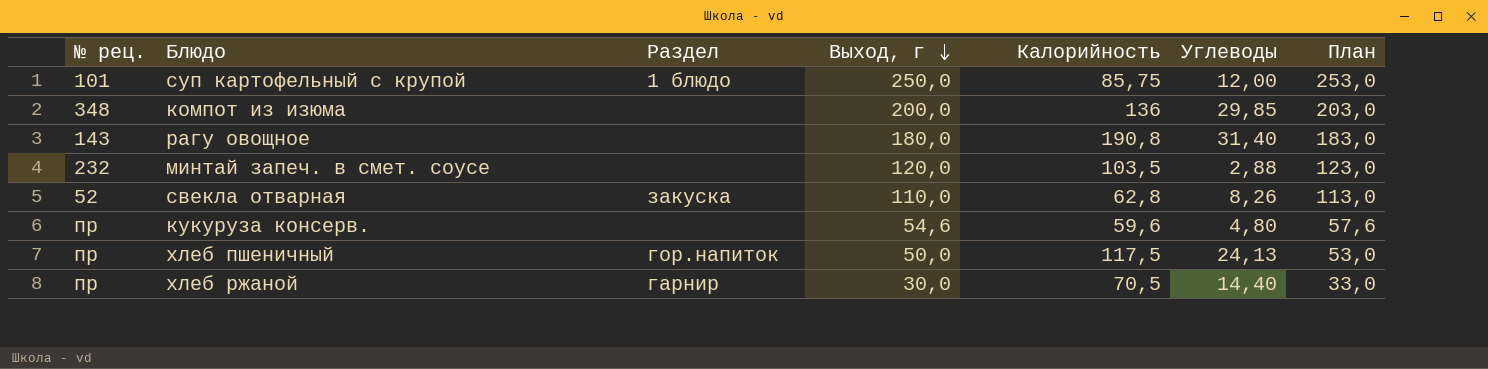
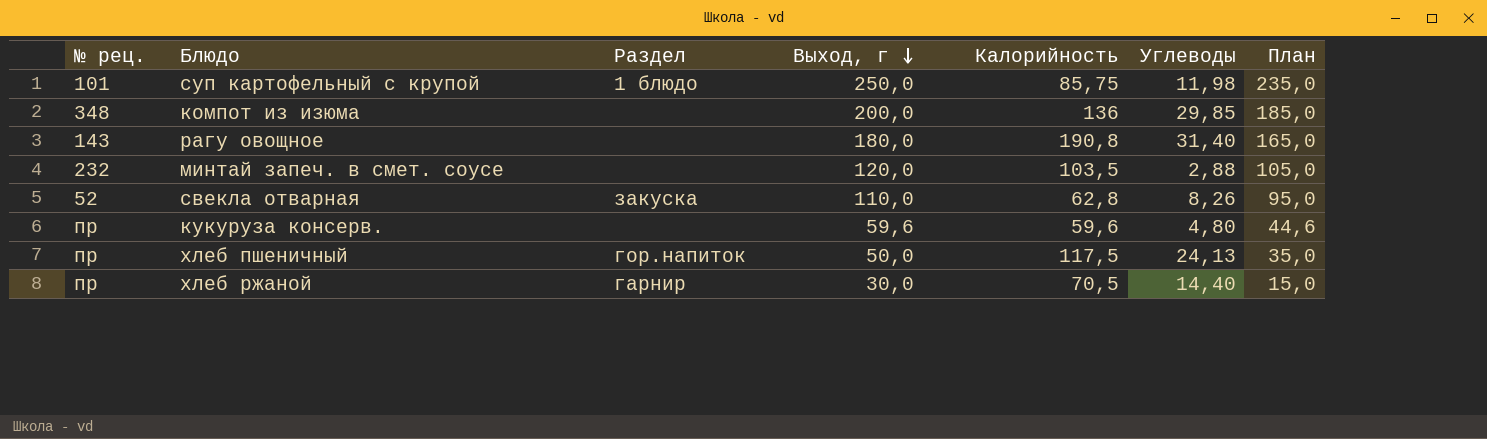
column План | formula: [Выход, г] + 3 -> [Выход, г] - 15
суп картофельный с крупой | Углеводы: 12,00 -> 11,98
кукуруза консерв. | Выход, г: 54,6 -> 59,6

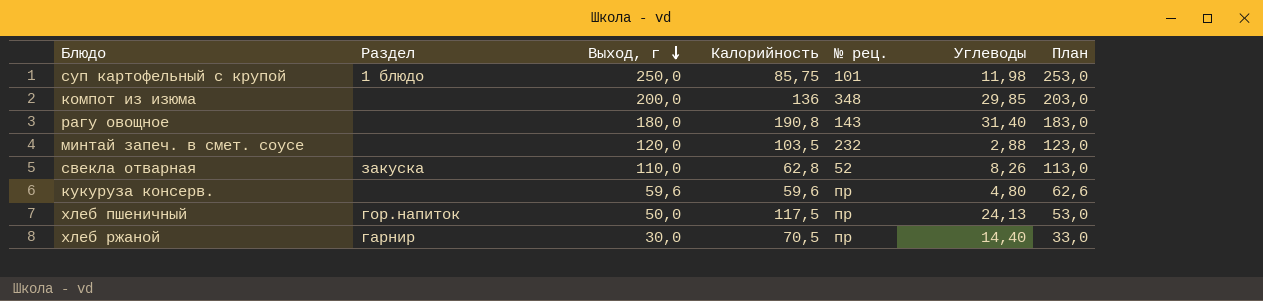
column № рец. | position: 1 -> 5
column План | formula: [Выход, г] - 15 -> [Выход, г] + 3

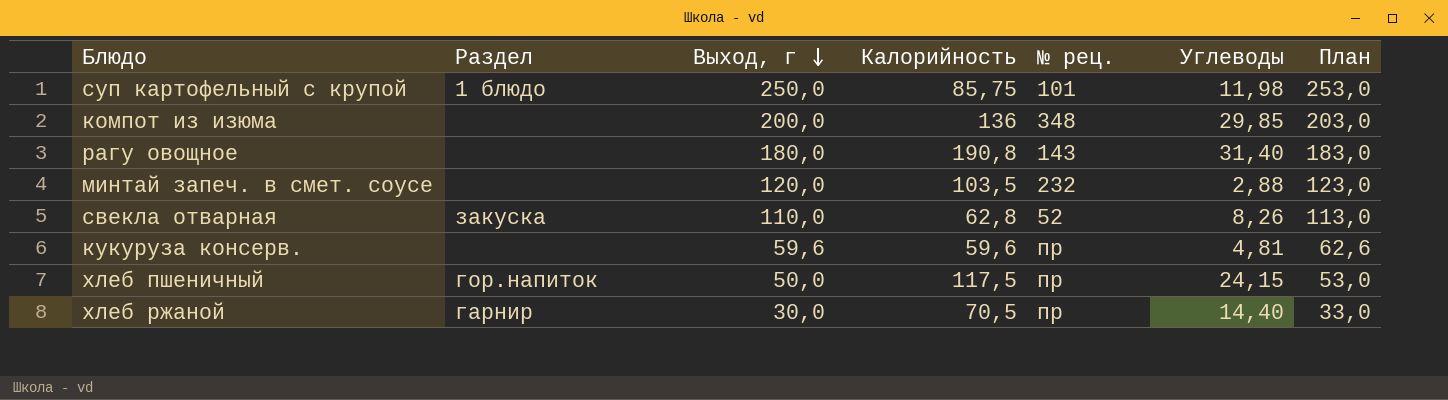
кукуруза консерв. | Углеводы: 4,80 -> 4,81
хлеб пшеничный | Углеводы: 24,13 -> 24,15

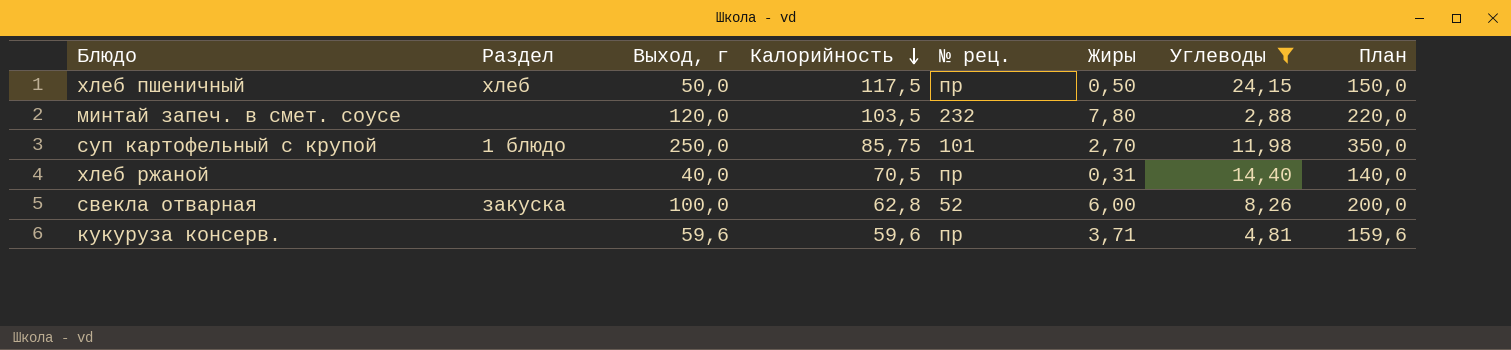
filter: none -> Углеводы <= 24,15
row order: Выход, г descending -> Калорийность descending
column Жиры | position: none -> 6
column План | formula: [Выход, г] + 3 -> [Выход, г] + 100
хлеб пшеничный | Раздел: гор.напиток -> хлеб
хлеб ржаной | Раздел: гарнир -> none
хлеб ржаной | Выход, г: 30,0 -> 40,0
свекла отварная | Выход, г: 110,0 -> 100,0

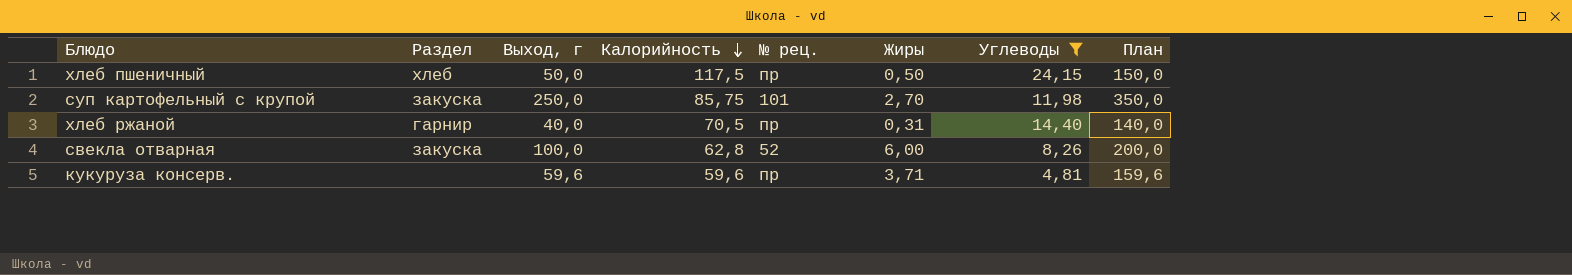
row минтай запеч. в смет. соусе: none | 120,0 | 103,5 | 232 | 7,80 | 2,88 | 220,0 -> none
суп картофельный с крупой | Раздел: 1 блюдо -> закуска
хлеб ржаной | Раздел: none -> гарнир

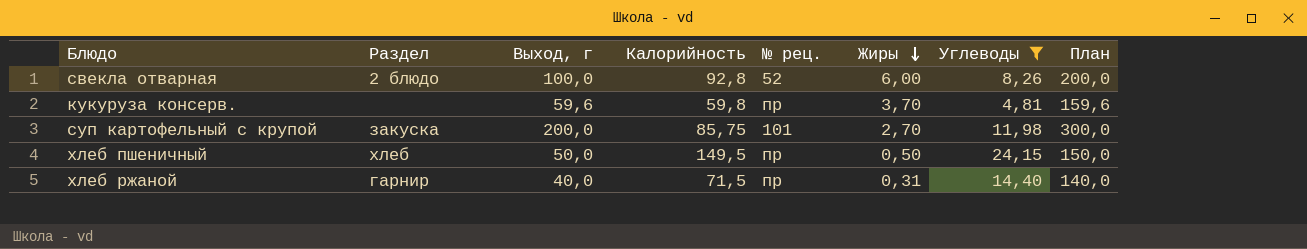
row order: Калорийность descending -> Жиры descending
свекла отварная | Раздел: закуска -> 2 блюдо
свекла отварная | Калорийность: 62,8 -> 92,8
кукуруза консерв. | Калорийность: 59,6 -> 59,8
кукуруза консерв. | Жиры: 3,71 -> 3,70
суп картофельный с крупой | Выход, г: 250,0 -> 200,0
суп картофельный с крупой | План: 350,0 -> 300,0
хлеб пшеничный | Калорийность: 117,5 -> 149,5
хлеб ржаной | Калорийность: 70,5 -> 71,5

